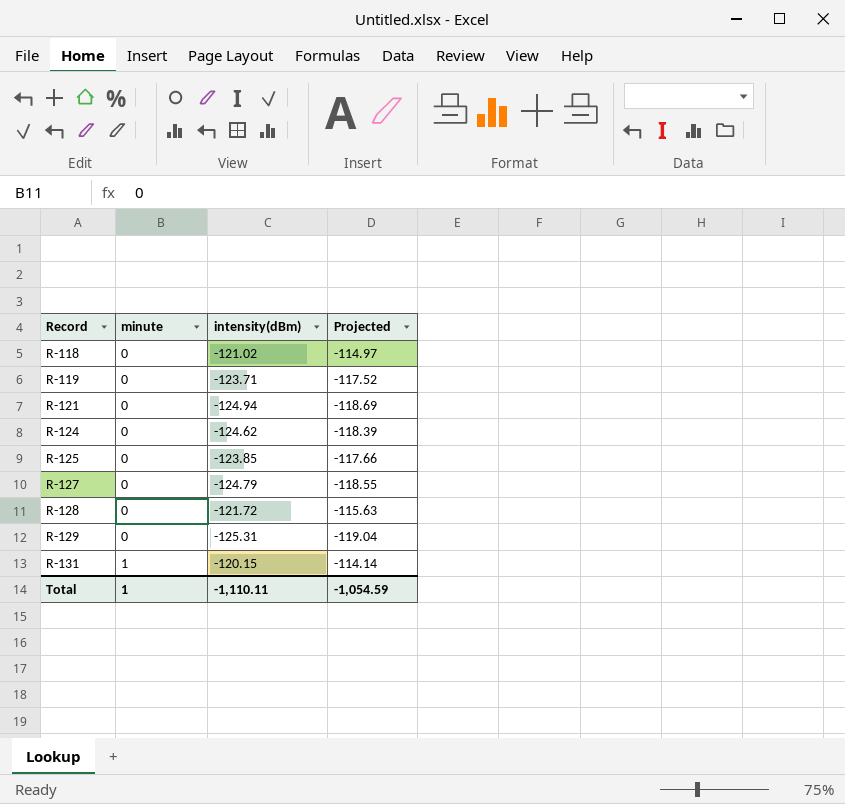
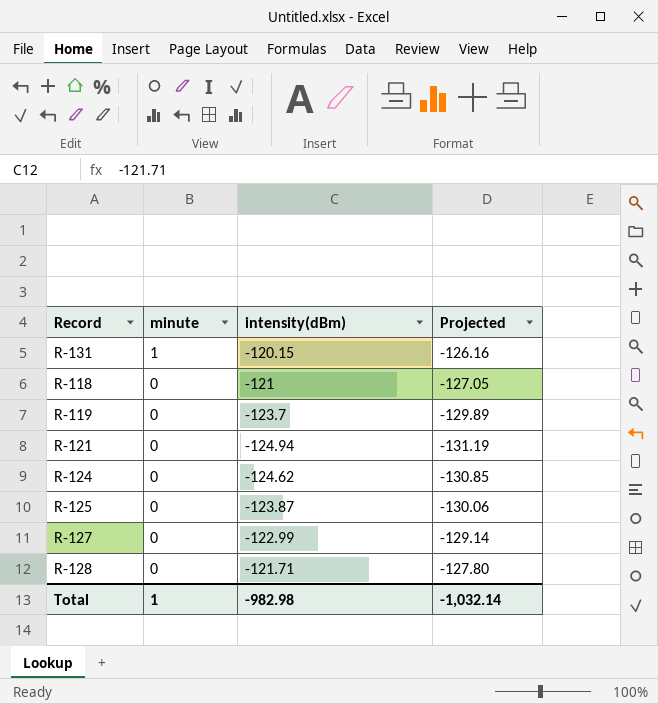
row order: Record ascending -> minute descending
column Projected | formula: [intensity(dBm)] * 0.95 -> [intensity(dBm)] * 1.05
row R-129: 0 | -125.31 | -119.04 -> none
R-118 | intensity(dBm): -121.02 -> -121
R-119 | intensity(dBm): -123.71 -> -123.7
R-125 | intensity(dBm): -123.85 -> -123.87
R-127 | intensity(dBm): -124.79 -> -122.99
R-128 | intensity(dBm): -121.72 -> -121.71
Total | intensity(dBm): -1,110.11 -> -982.98
Total | Projected: -1,054.59 -> -1,032.14

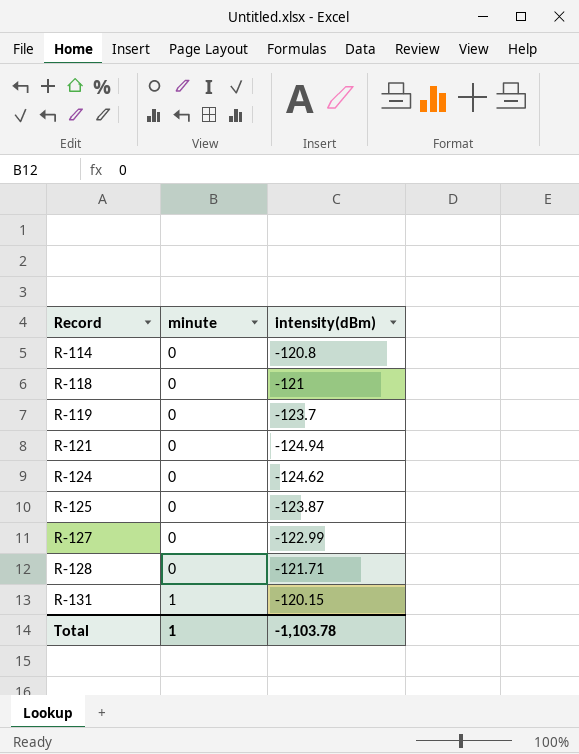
row order: minute descending -> Record ascending
column Projected | formula: [intensity(dBm)] * 1.05 -> none
row R-114: none -> 0 | -120.8
Total | intensity(dBm): -982.98 -> -1,103.78

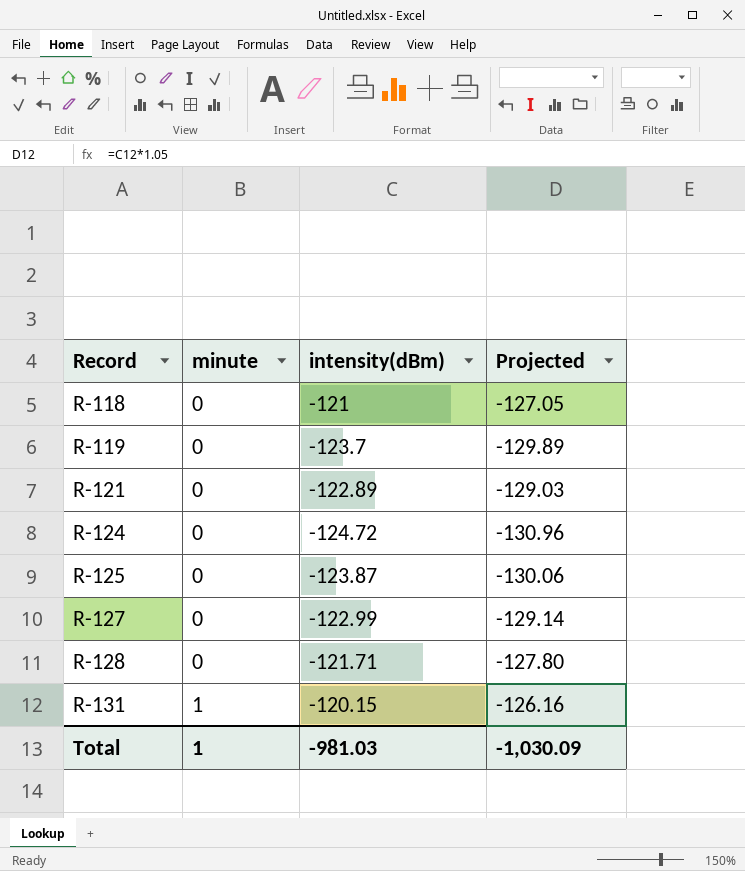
column Projected | formula: none -> [intensity(dBm)] * 1.05
row R-114: 0 | -120.8 -> none
R-121 | intensity(dBm): -124.94 -> -122.89
R-124 | intensity(dBm): -124.62 -> -124.72
Total | intensity(dBm): -1,103.78 -> -981.03

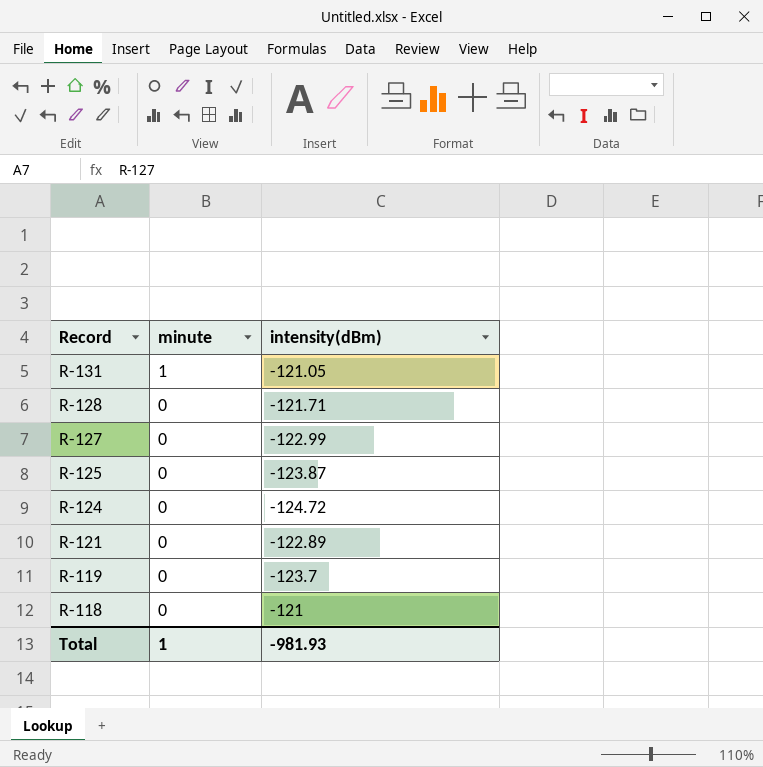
row order: Record ascending -> Record descending
column Projected | formula: [intensity(dBm)] * 1.05 -> none
R-131 | intensity(dBm): -120.15 -> -121.05
Total | intensity(dBm): -981.03 -> -981.93

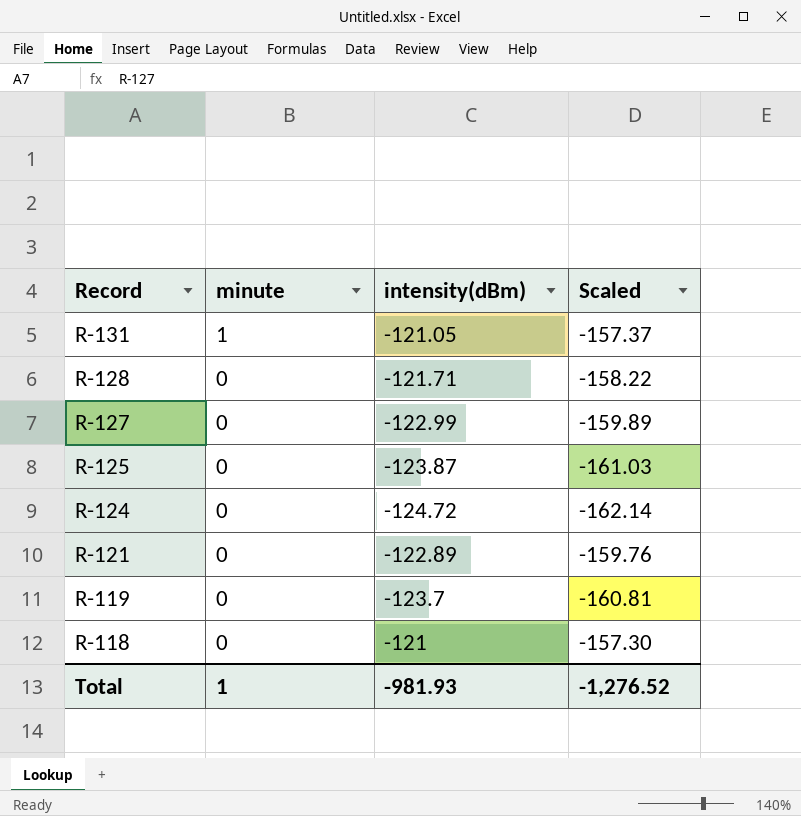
column Scaled | formula: none -> [intensity(dBm)] * 1.3

